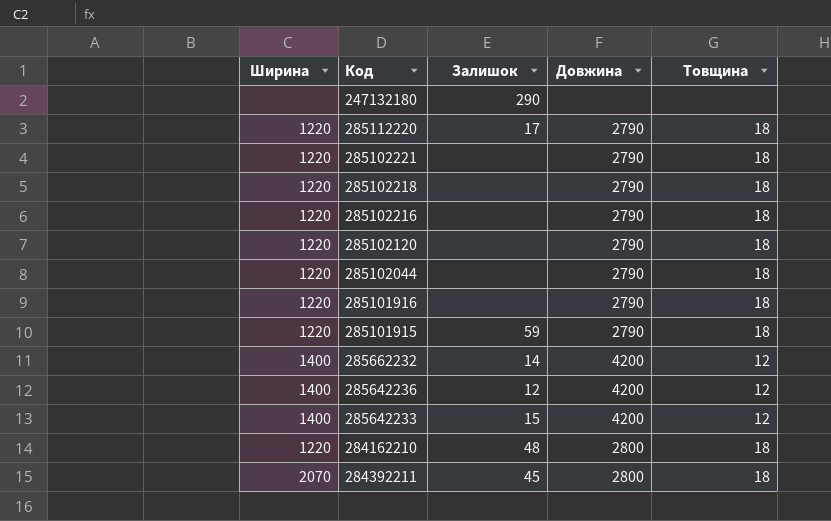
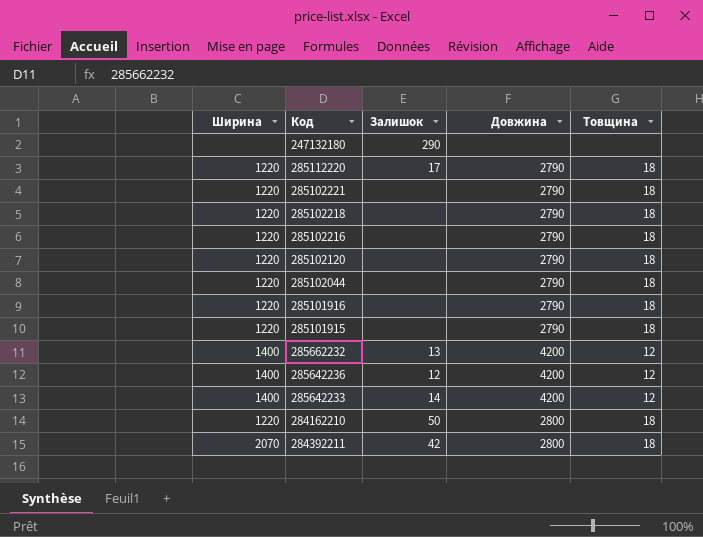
285101915 | Залишок: 59 -> none
285662232 | Залишок: 14 -> 13
285642233 | Залишок: 15 -> 14
284162210 | Залишок: 48 -> 50
284392211 | Залишок: 45 -> 42

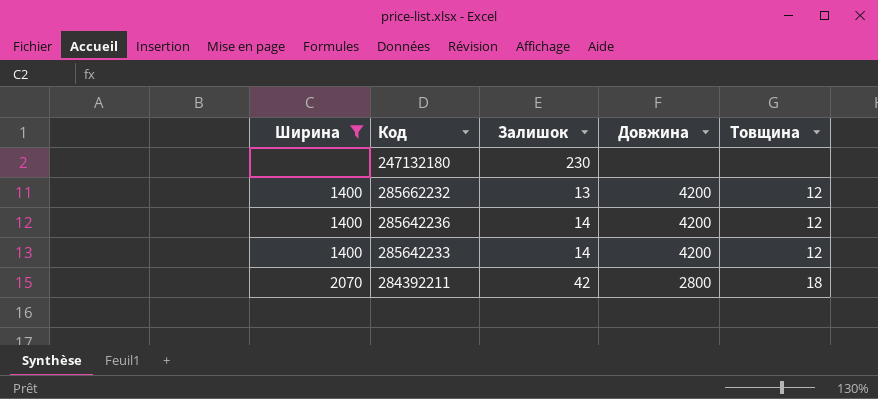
filter: none -> Ширина != 1220
247132180 | Залишок: 290 -> 230
285642236 | Залишок: 12 -> 14

